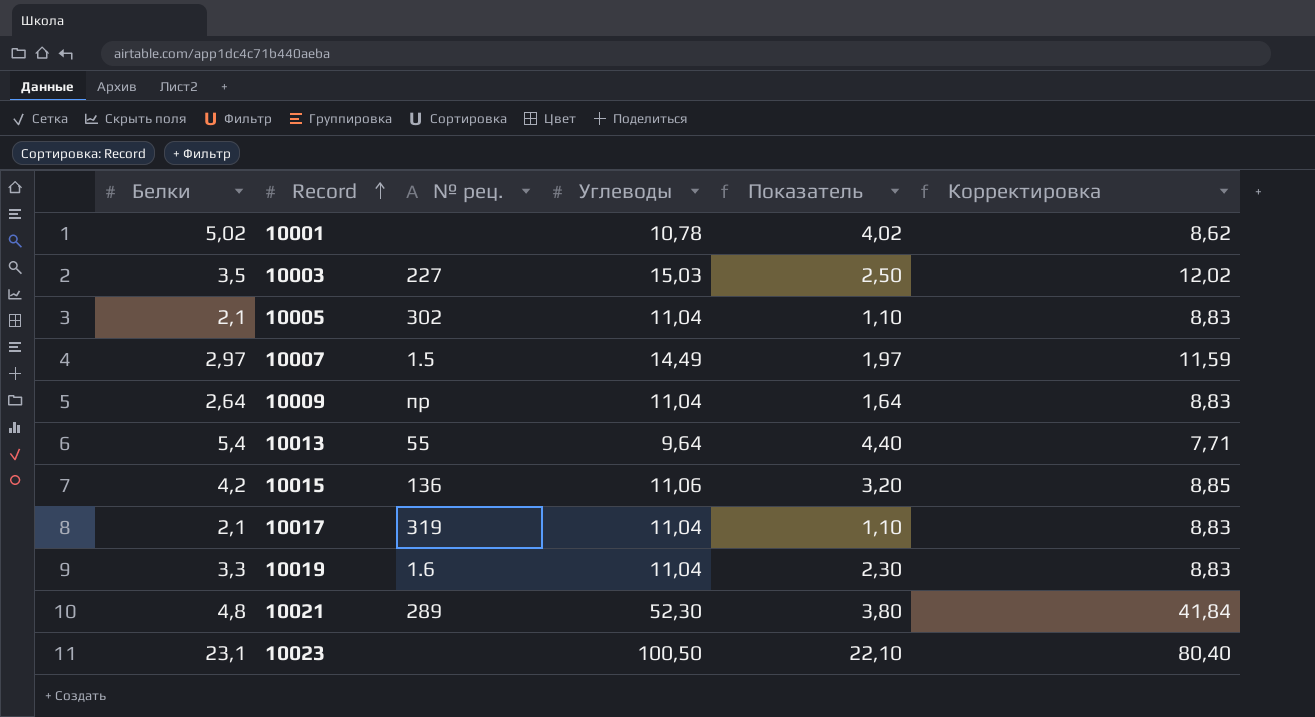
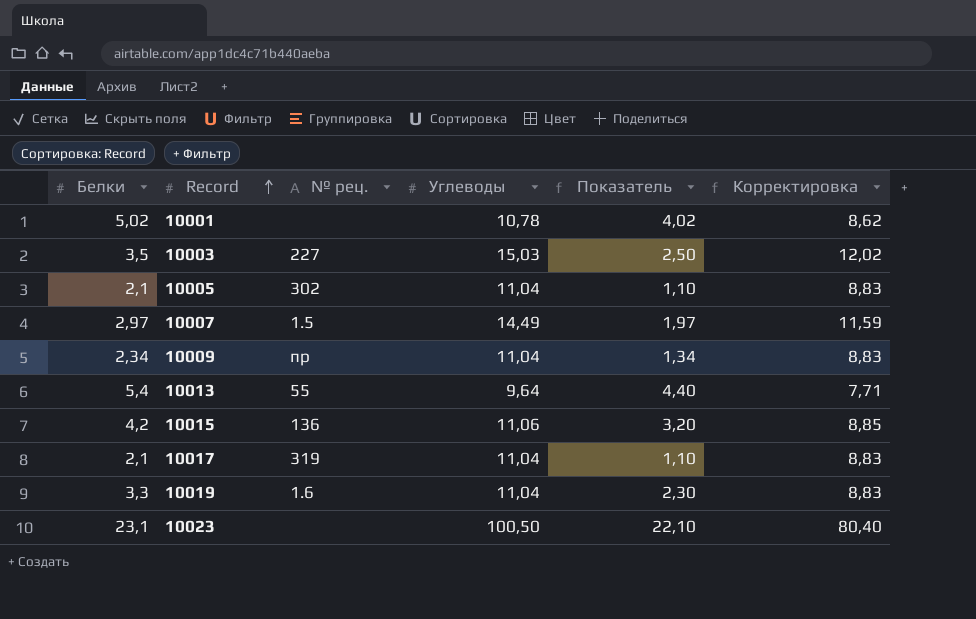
row 10021: 4,8 | 289 | 52,30 | 3,80 | 41,84 -> none
10009 | Белки: 2,64 -> 2,34
10009 | Показатель: 1,64 -> 1,34

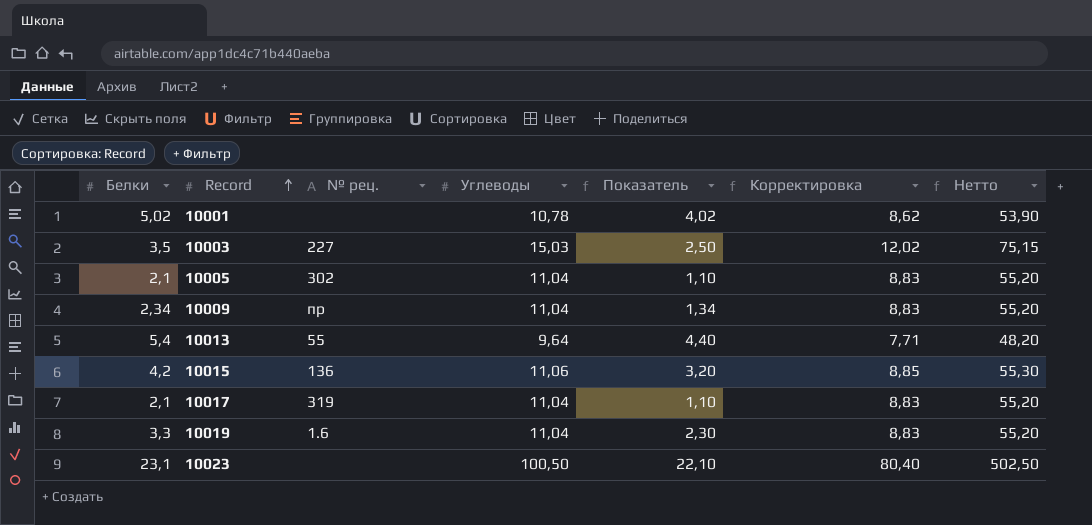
column Нетто | formula: none -> [Углеводы] * 5
row 10007: 2,97 | 1.5 | 14,49 | 1,97 | 11,59 -> none

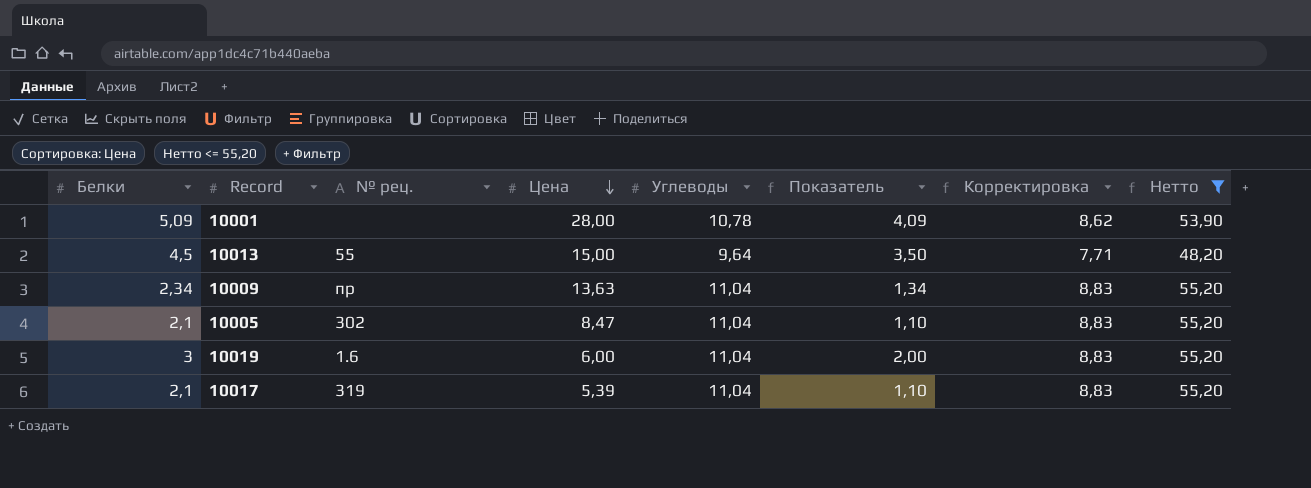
filter: none -> Нетто <= 55,20
row order: Record ascending -> Цена descending
column Цена | position: none -> 4
10001 | Белки: 5,02 -> 5,09
10001 | Показатель: 4,02 -> 4,09
10013 | Белки: 5,4 -> 4,5
10013 | Показатель: 4,40 -> 3,50
10019 | Белки: 3,3 -> 3
10019 | Показатель: 2,30 -> 2,00

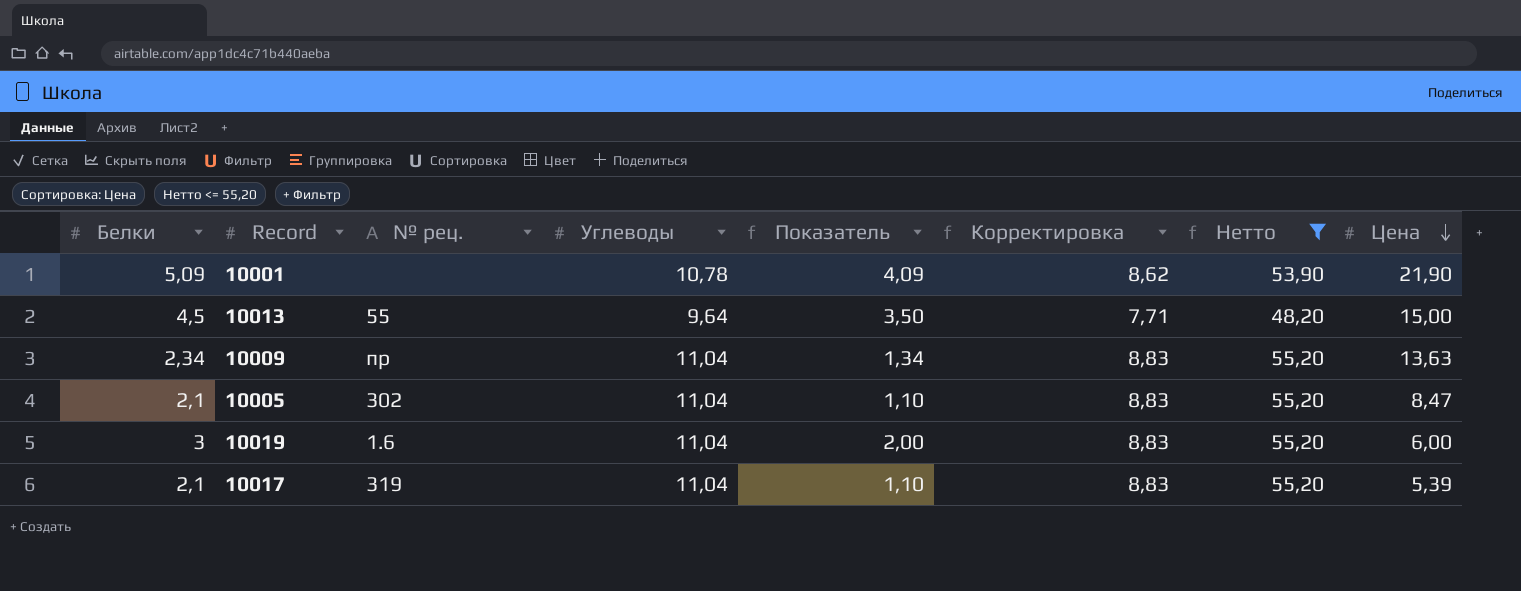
column Цена | position: 4 -> 8
10001 | Цена: 28,00 -> 21,90

